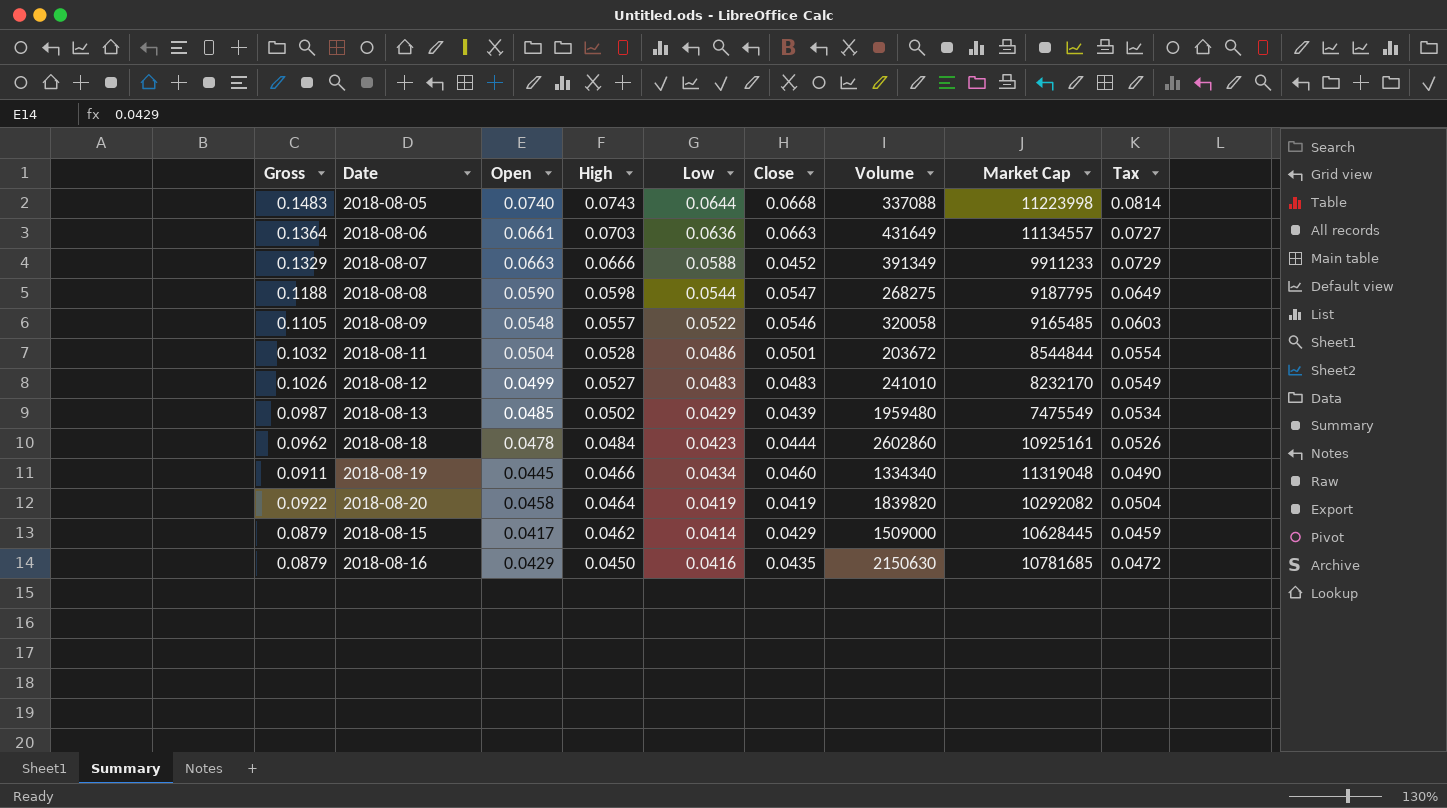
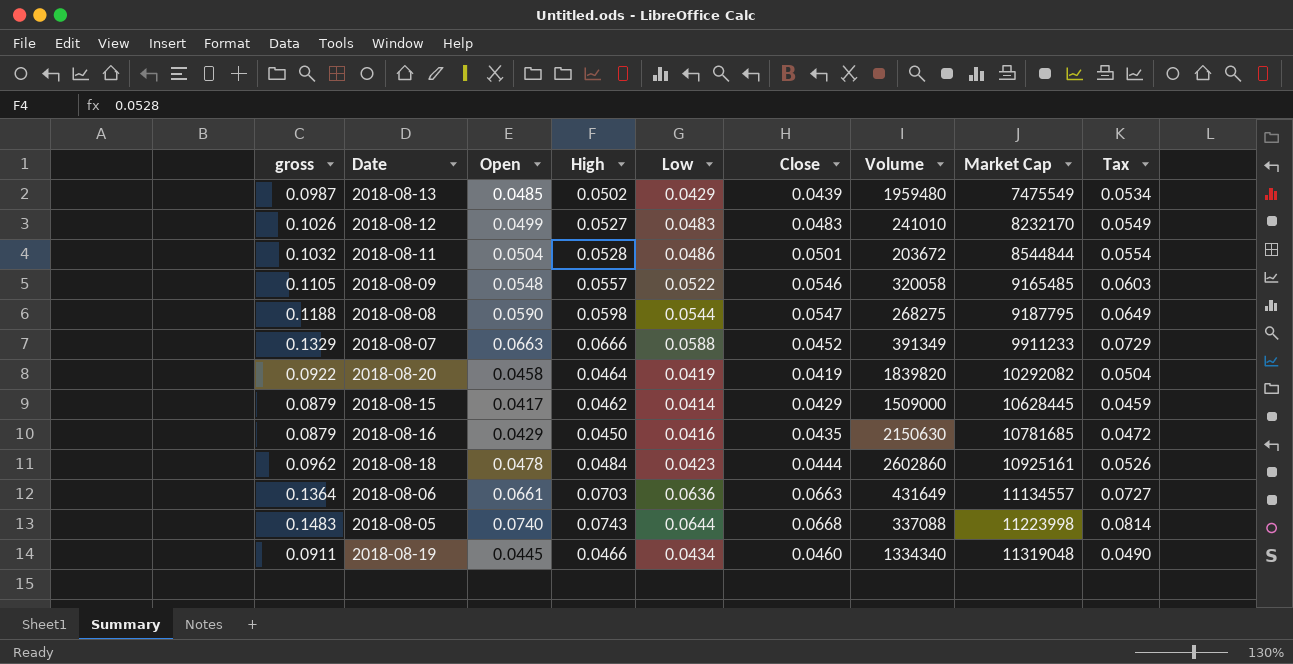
row order: High descending -> Market Cap ascending
column name: Gross -> gross

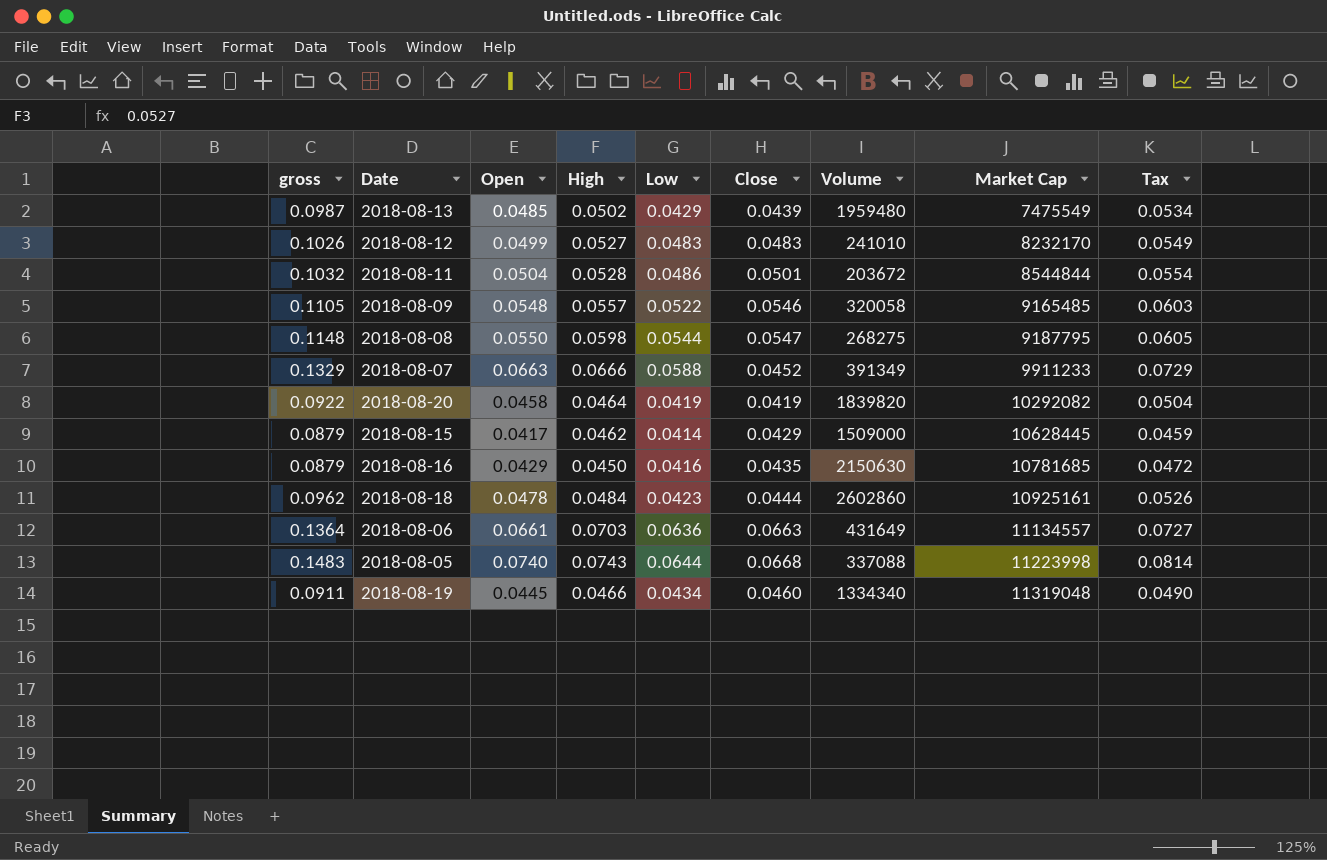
2018-08-08 | gross: 0.1188 -> 0.1148
2018-08-08 | Open: 0.0590 -> 0.0550
2018-08-08 | Tax: 0.0649 -> 0.0605

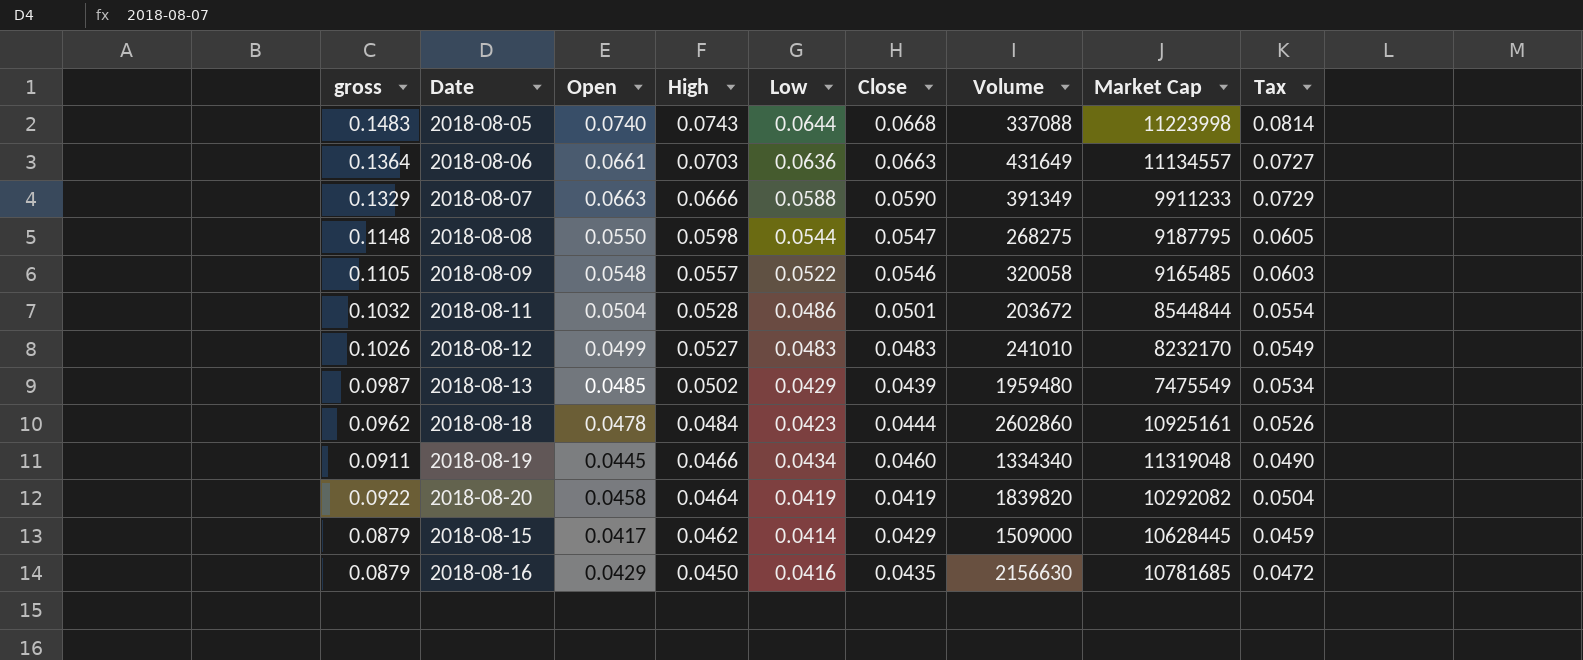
row order: Market Cap ascending -> High descending
2018-08-07 | Close: 0.0452 -> 0.0590
2018-08-16 | Volume: 2150630 -> 2156630

